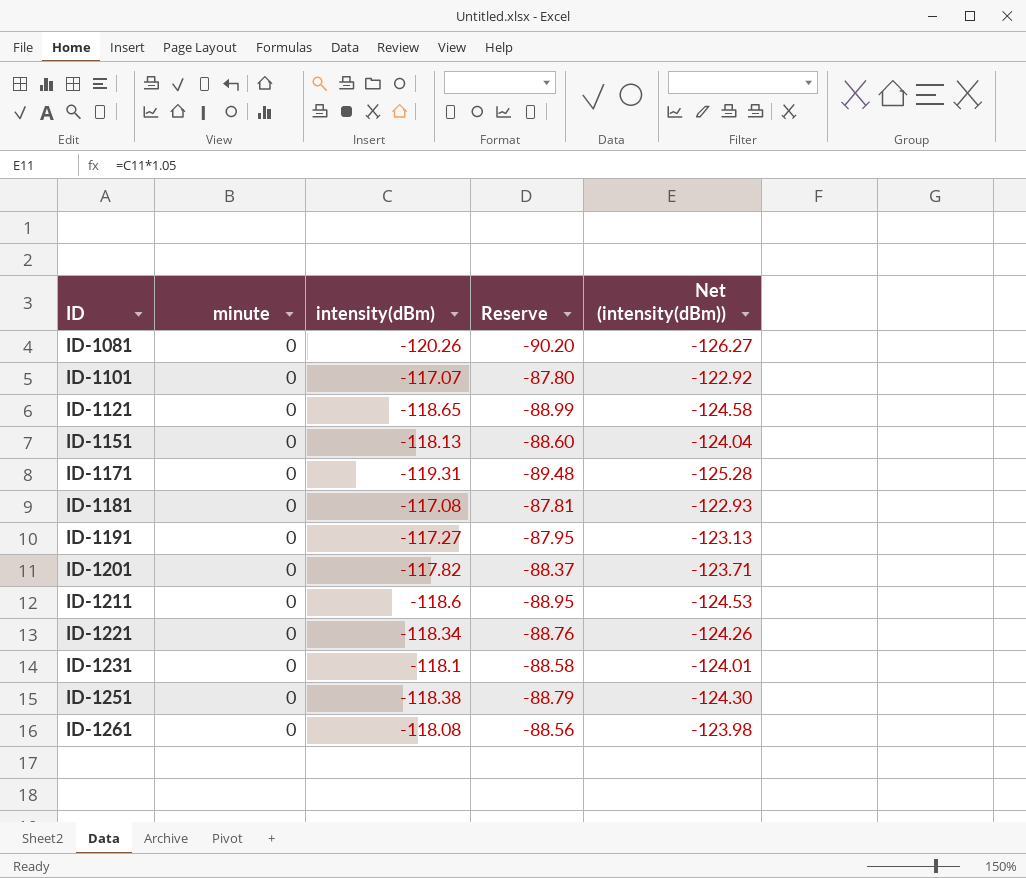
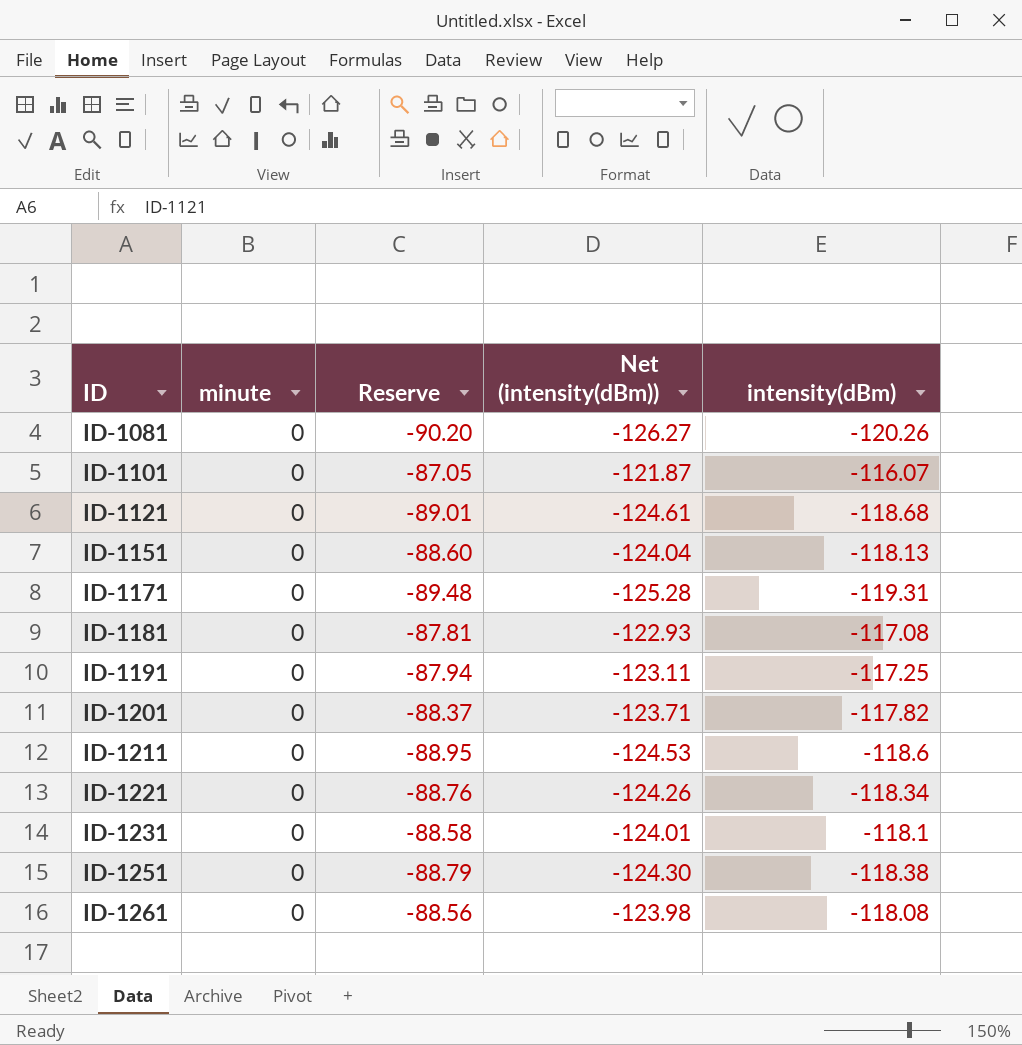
column intensity(dBm) | position: 3 -> 5
ID-1101 | Reserve: -87.80 -> -87.05
ID-1101 | Net (intensity(dBm)): -122.92 -> -121.87
ID-1101 | intensity(dBm): -117.07 -> -116.07
ID-1121 | Reserve: -88.99 -> -89.01
ID-1121 | Net (intensity(dBm)): -124.58 -> -124.61
ID-1121 | intensity(dBm): -118.65 -> -118.68
ID-1191 | Reserve: -87.95 -> -87.94
ID-1191 | Net (intensity(dBm)): -123.13 -> -123.11
ID-1191 | intensity(dBm): -117.27 -> -117.25

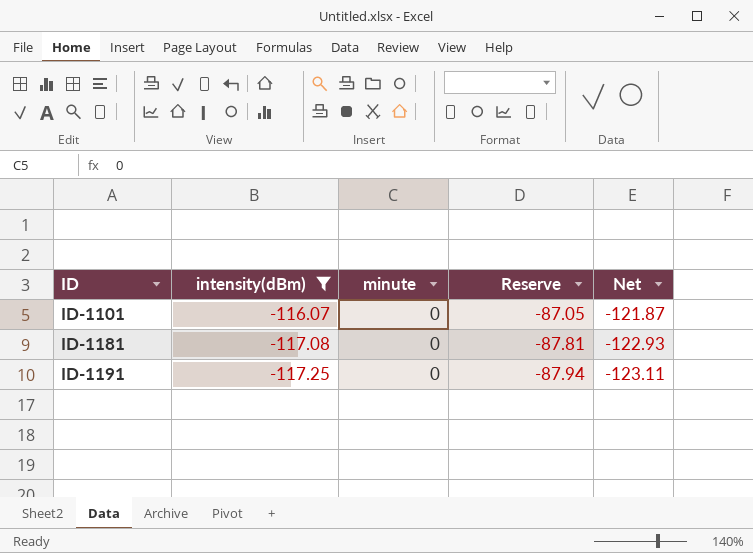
filter: none -> intensity(dBm) >= -117.25
column intensity(dBm) | position: 5 -> 2
column name: Net (intensity(dBm)) -> Net

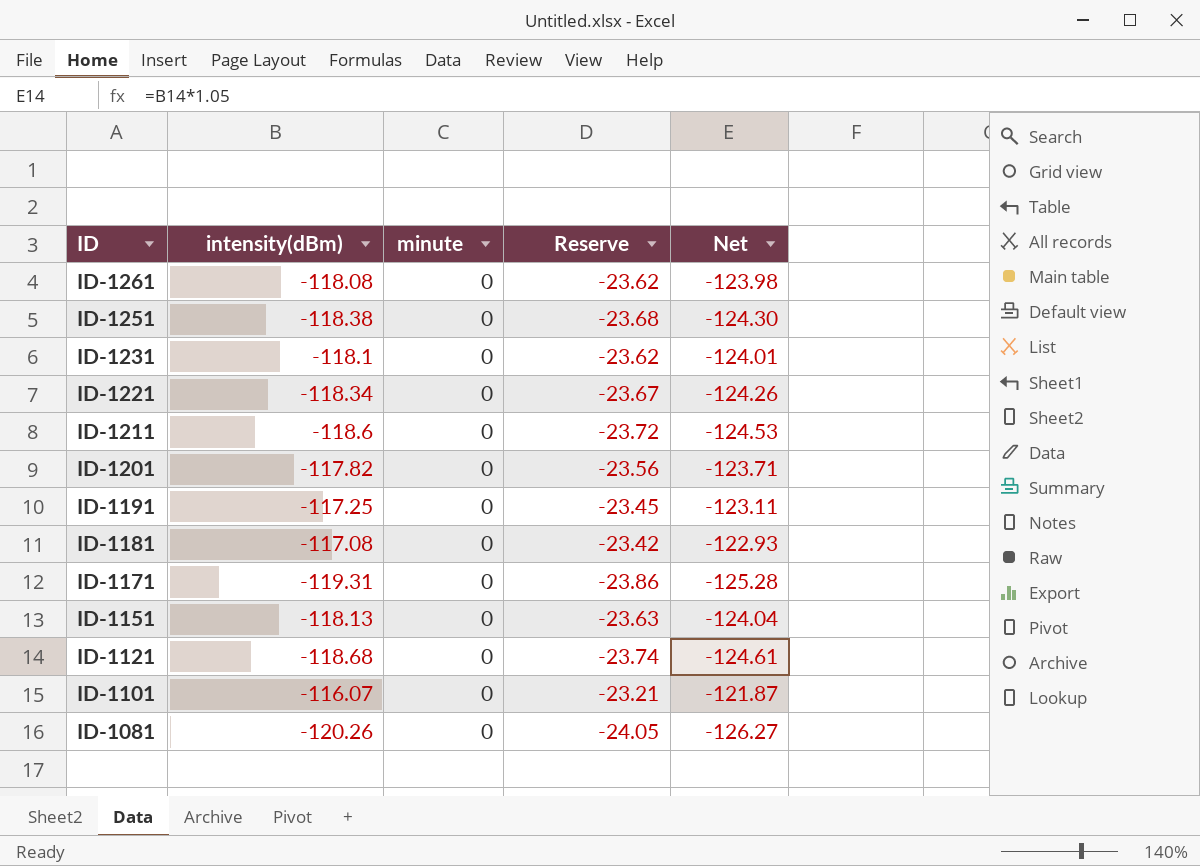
filter: intensity(dBm) >= -117.25 -> none
row order: ID ascending -> ID descending
column Reserve | formula: [intensity(dBm)] * 0.75 -> [intensity(dBm)] * 0.2

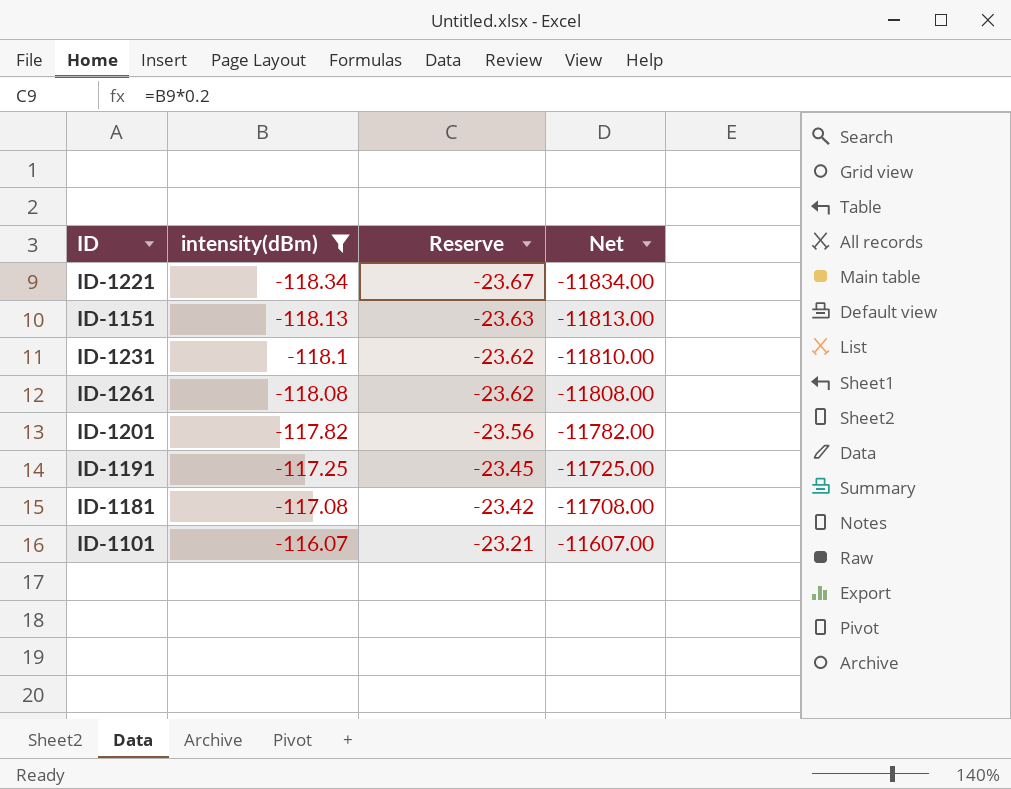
filter: none -> intensity(dBm) >= -118.34
row order: ID descending -> intensity(dBm) ascending
column minute | position: 3 -> none
column Net | formula: [intensity(dBm)] * 1.05 -> [intensity(dBm)] * 100

